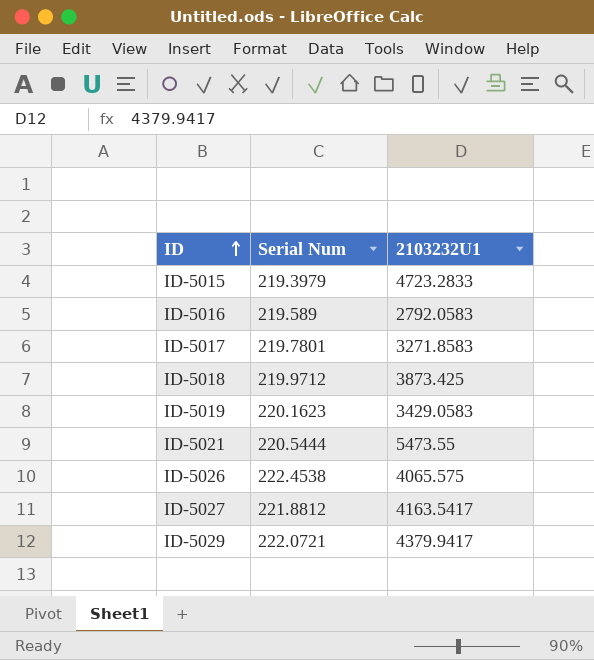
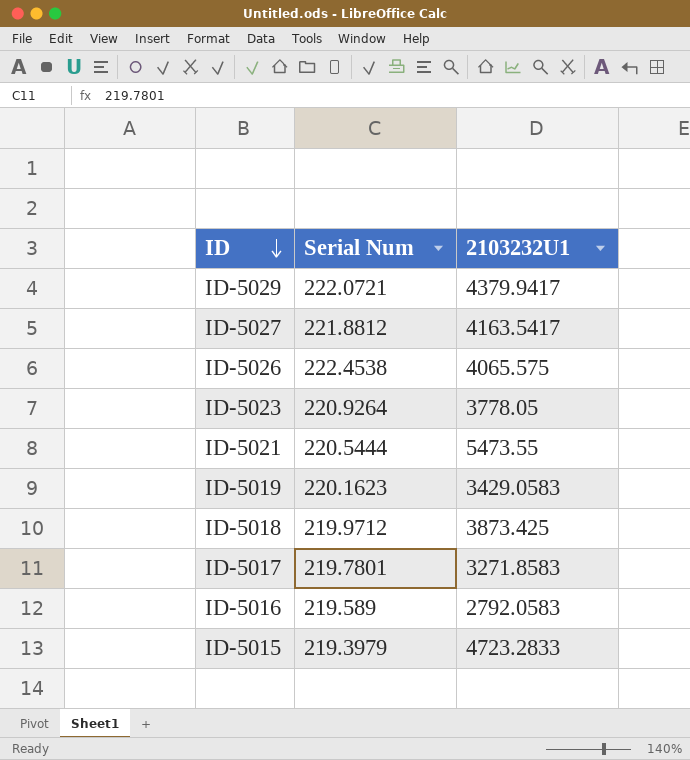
row order: ID ascending -> ID descending
row ID-5023: none -> 220.9264 | 3778.05

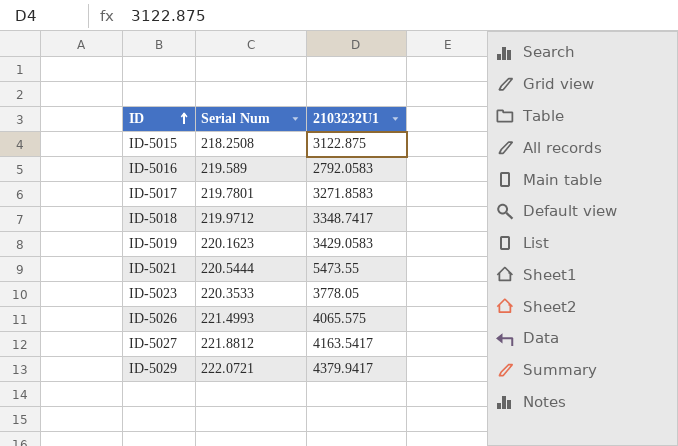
row order: ID descending -> ID ascending
ID-5015 | Serial Num: 219.3979 -> 218.2508
ID-5015 | 2103232U1: 4723.2833 -> 3122.875
ID-5018 | 2103232U1: 3873.425 -> 3348.7417
ID-5023 | Serial Num: 220.9264 -> 220.3533
ID-5026 | Serial Num: 222.4538 -> 221.4993

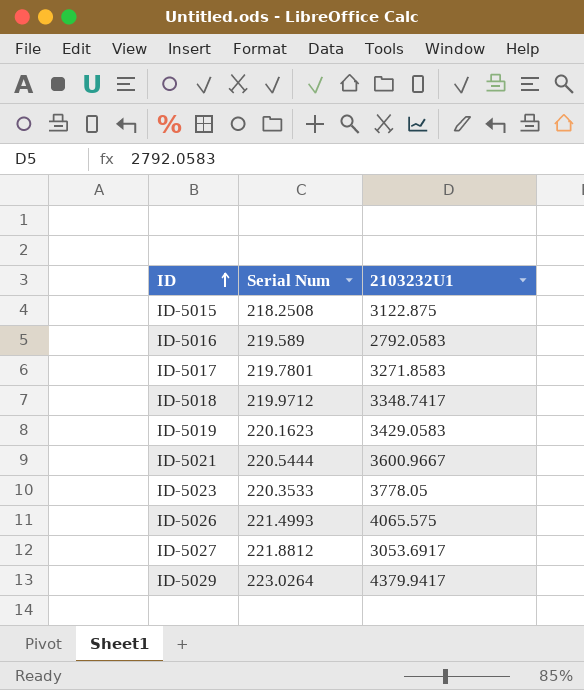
ID-5021 | 2103232U1: 5473.55 -> 3600.9667
ID-5027 | 2103232U1: 4163.5417 -> 3053.6917
ID-5029 | Serial Num: 222.0721 -> 223.0264

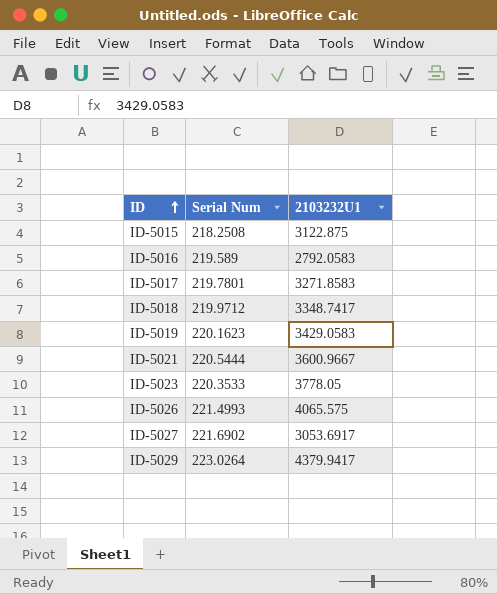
ID-5027 | Serial Num: 221.8812 -> 221.6902

